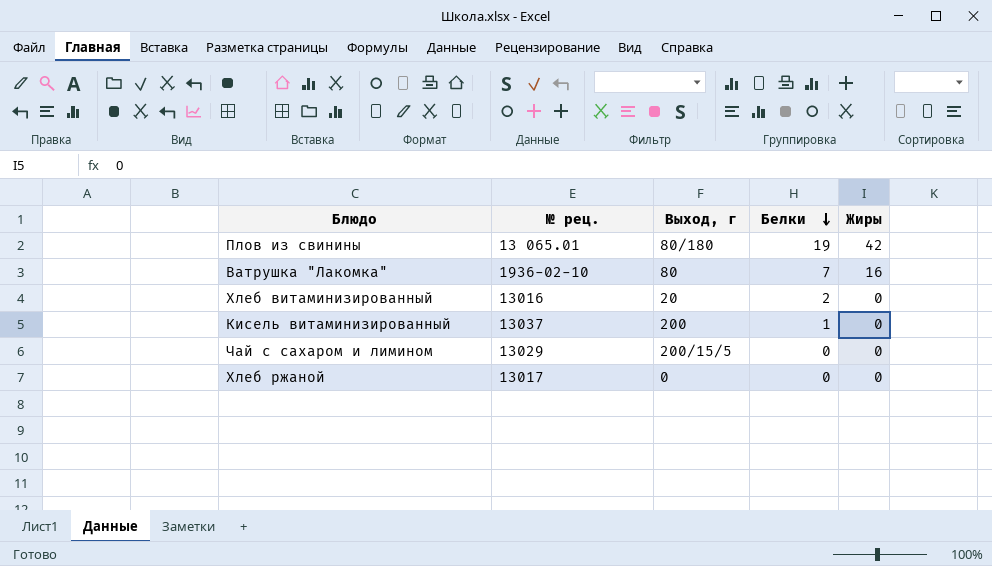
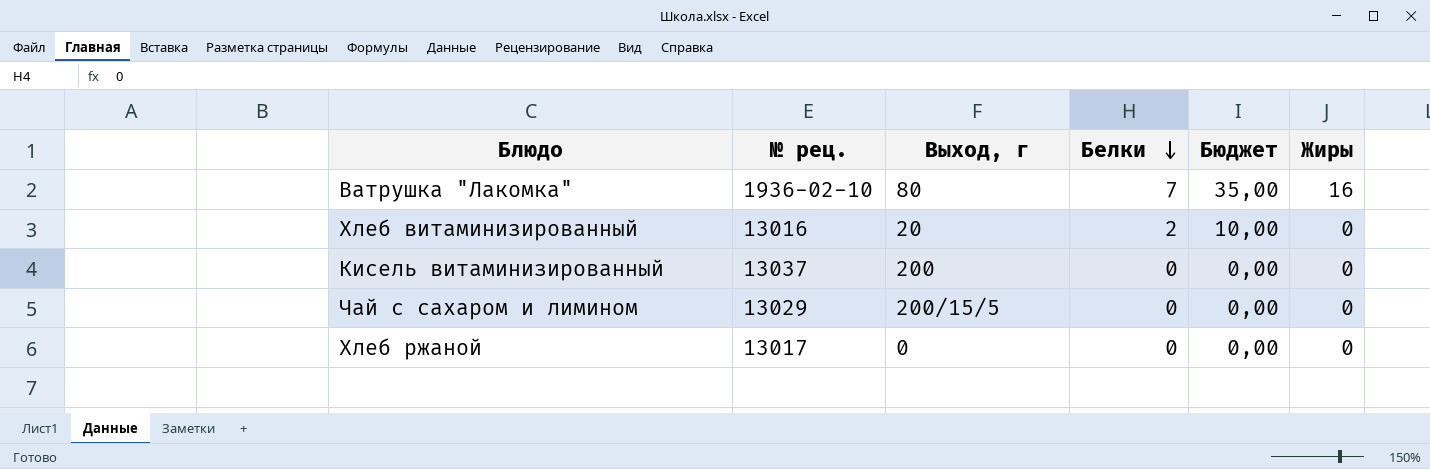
column Бюджет | formula: none -> [Белки] * 5
row Плов из свинины: 13 065.01 | 80/180 | 19 | 42 -> none
Кисель витаминизированный | Белки: 1 -> 0

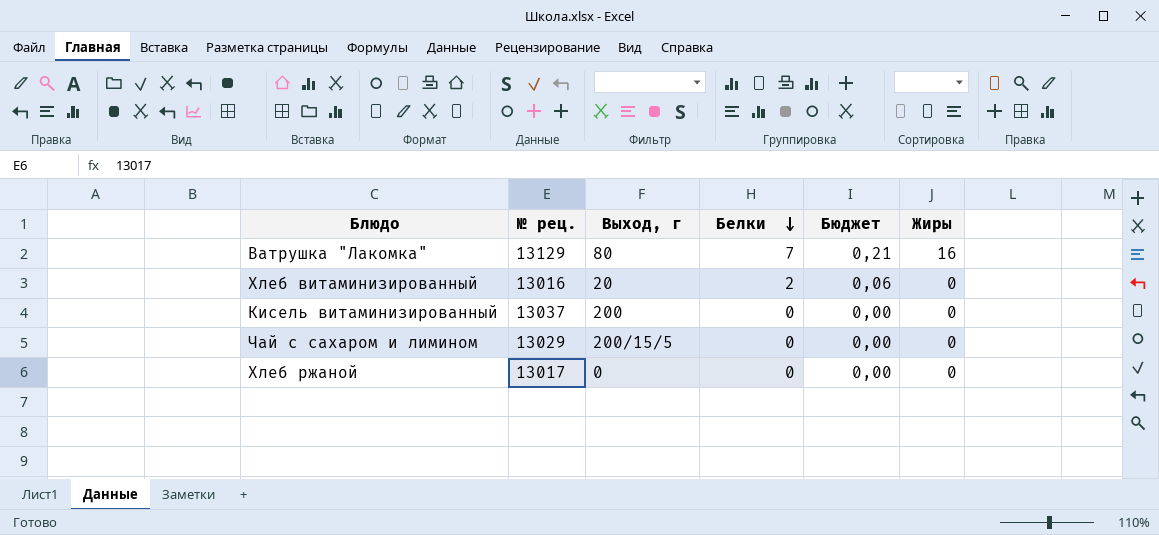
column Бюджет | formula: [Белки] * 5 -> [Белки] * 0,03
Ватрушка "Лакомка" | № рец.: 1936-02-10 -> 13129

